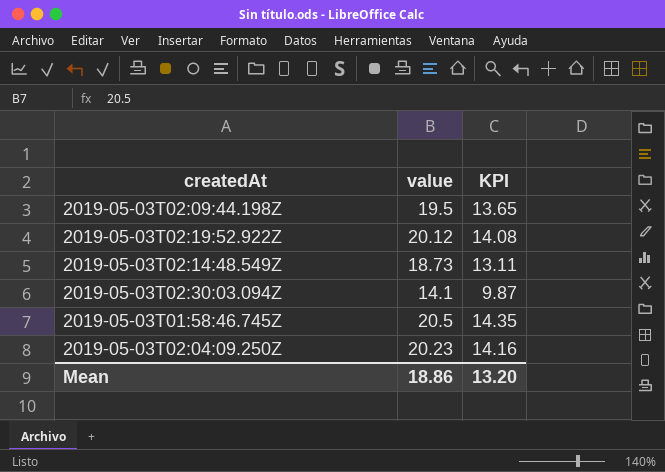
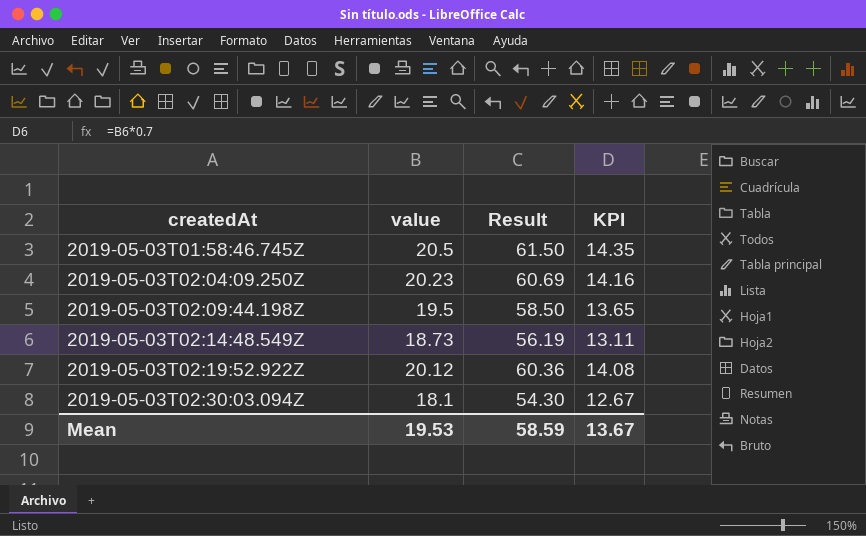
row order: none -> createdAt ascending
column Result | formula: none -> [value] * 3
2019-05-03T02:30:03.094Z | value: 14.1 -> 18.1
2019-05-03T02:30:03.094Z | KPI: 9.87 -> 12.67
Mean | value: 18.86 -> 19.53
Mean | KPI: 13.20 -> 13.67

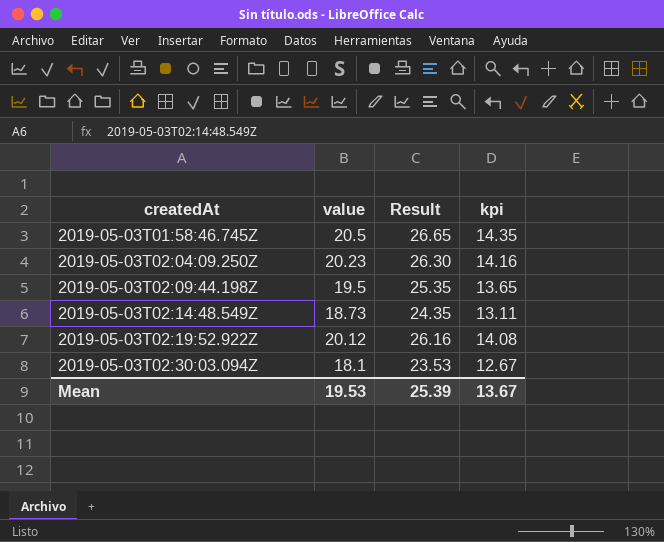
column Result | formula: [value] * 3 -> [value] * 1.3
column name: KPI -> kpi
Mean | Result: 58.59 -> 25.39

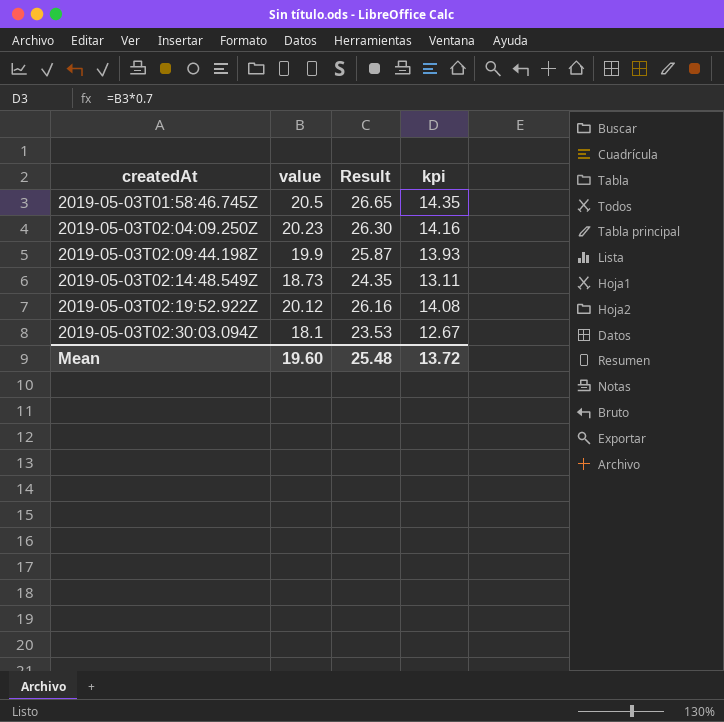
2019-05-03T02:09:44.198Z | value: 19.5 -> 19.9
2019-05-03T02:09:44.198Z | Result: 25.35 -> 25.87
2019-05-03T02:09:44.198Z | kpi: 13.65 -> 13.93
Mean | value: 19.53 -> 19.60
Mean | Result: 25.39 -> 25.48
Mean | kpi: 13.67 -> 13.72

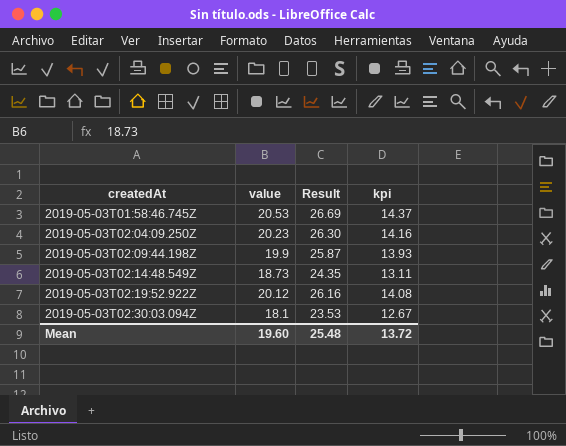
2019-05-03T01:58:46.745Z | value: 20.5 -> 20.53
2019-05-03T01:58:46.745Z | Result: 26.65 -> 26.69
2019-05-03T01:58:46.745Z | kpi: 14.35 -> 14.37

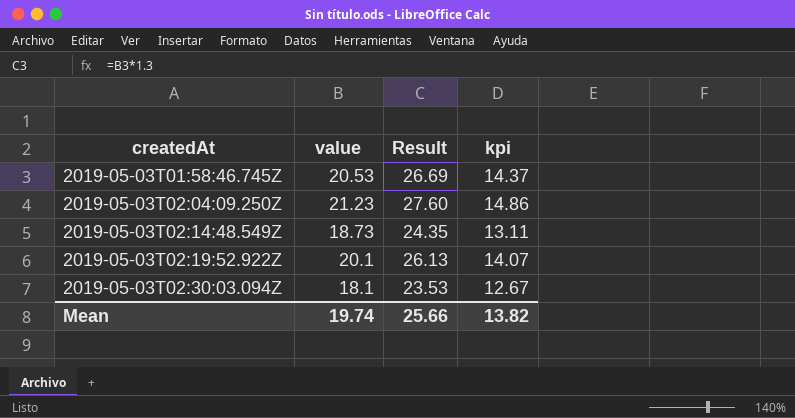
row 2019-05-03T02:09:44.198Z: 19.9 | 25.87 | 13.93 -> none
2019-05-03T02:04:09.250Z | value: 20.23 -> 21.23
2019-05-03T02:04:09.250Z | Result: 26.30 -> 27.60
2019-05-03T02:04:09.250Z | kpi: 14.16 -> 14.86
2019-05-03T02:19:52.922Z | value: 20.12 -> 20.1
2019-05-03T02:19:52.922Z | Result: 26.16 -> 26.13
2019-05-03T02:19:52.922Z | kpi: 14.08 -> 14.07
Mean | value: 19.60 -> 19.74
Mean | Result: 25.48 -> 25.66
Mean | kpi: 13.72 -> 13.82

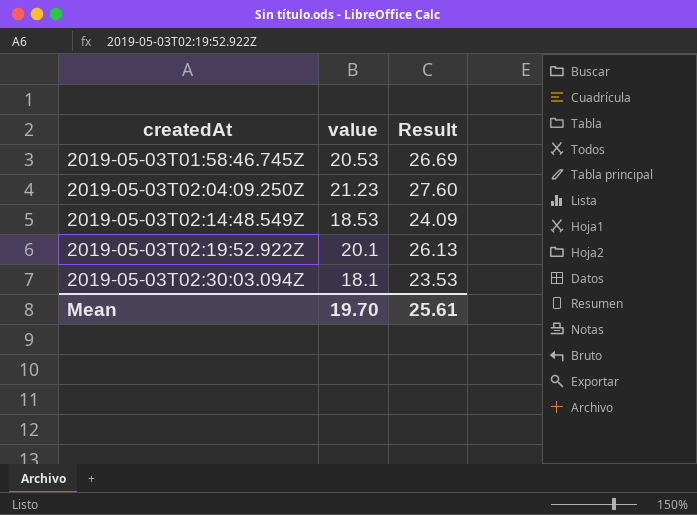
column kpi | formula: [value] * 0.7 -> none
2019-05-03T02:14:48.549Z | value: 18.73 -> 18.53
2019-05-03T02:14:48.549Z | Result: 24.35 -> 24.09
Mean | value: 19.74 -> 19.70
Mean | Result: 25.66 -> 25.61

